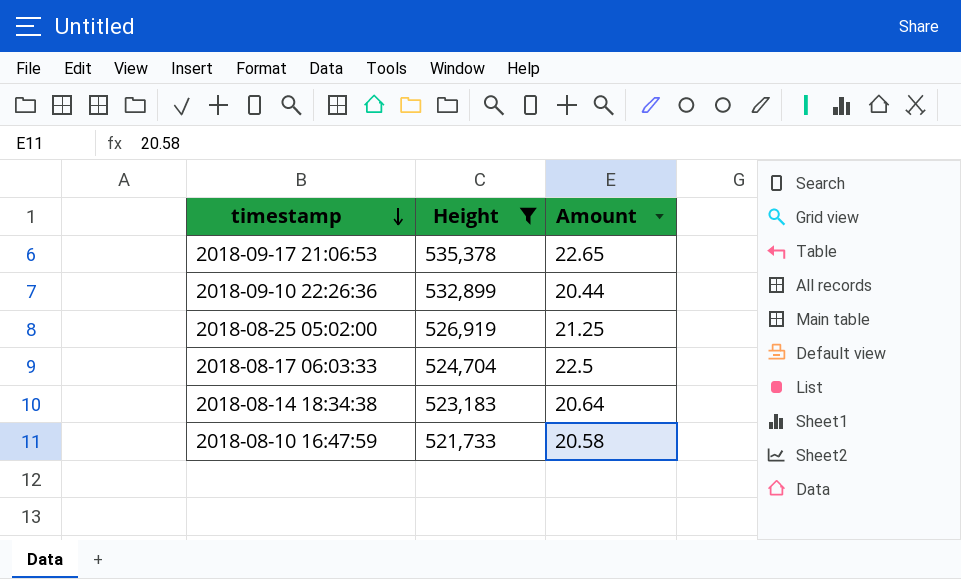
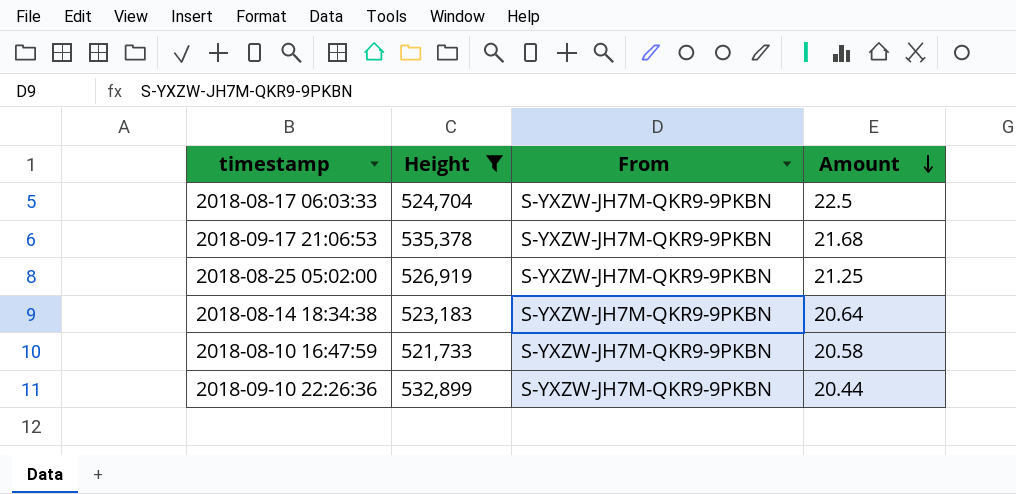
row order: timestamp descending -> Amount descending
column From | position: none -> 3
2018-09-17 21:06:53 | Amount: 22.65 -> 21.68

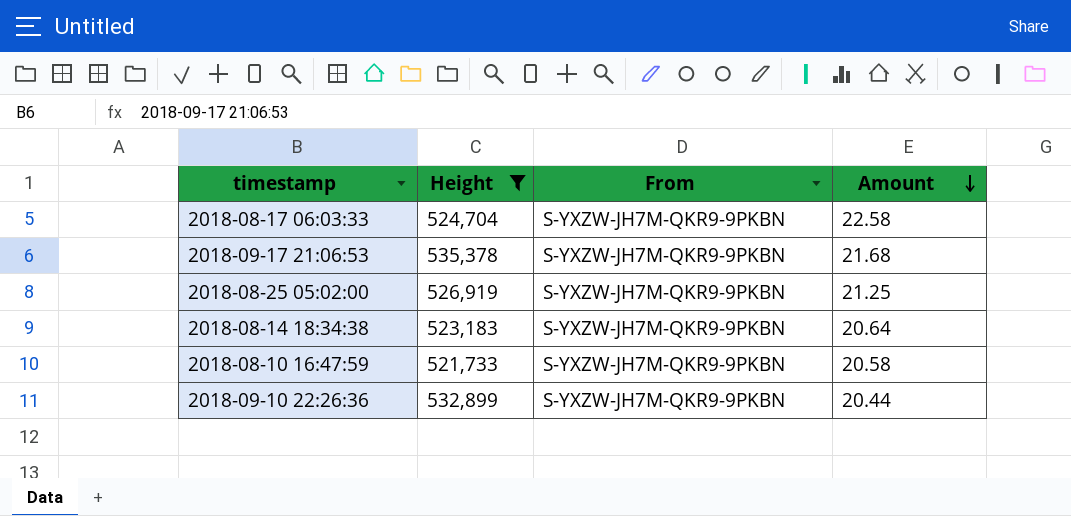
2018-08-17 06:03:33 | Amount: 22.5 -> 22.58

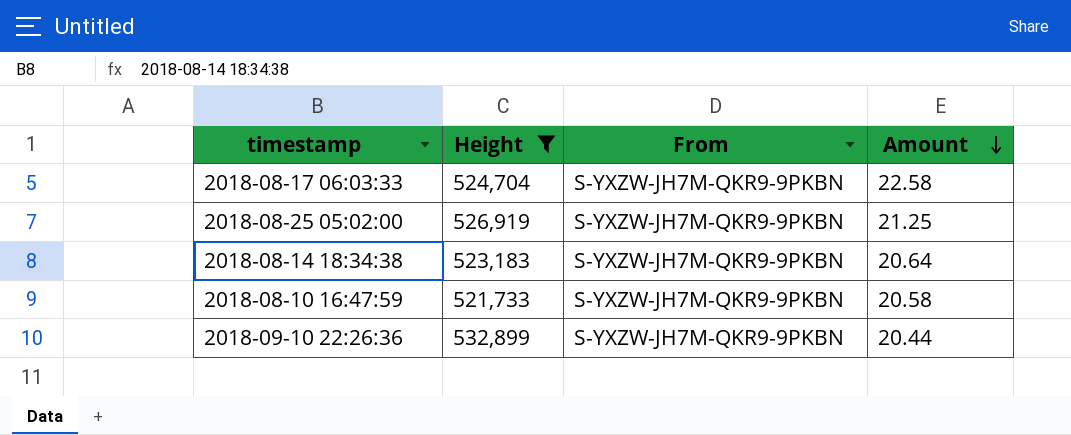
row 2018-09-17 21:06:53: 535,378 | S-YXZW-JH7M-QKR9-9PKBN | 21.68 -> none

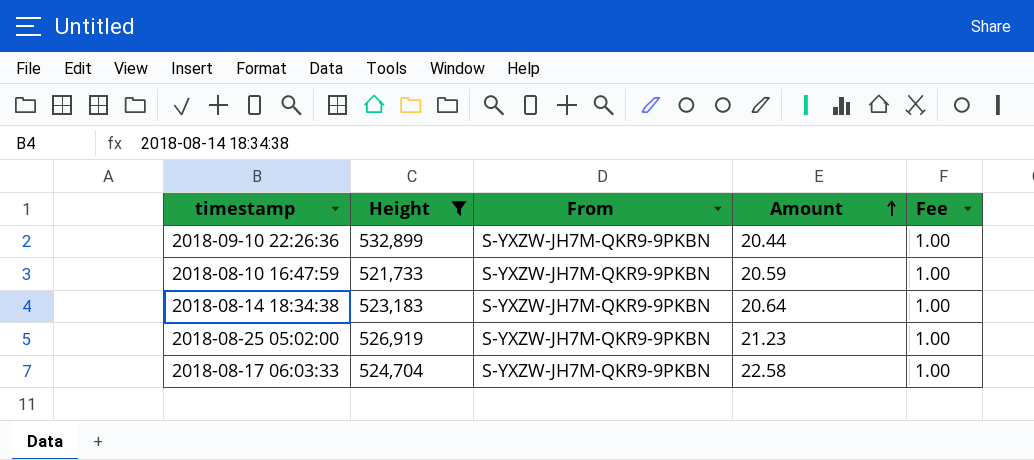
row order: Amount descending -> Amount ascending
column Fee | position: none -> 5
2018-08-10 16:47:59 | Amount: 20.58 -> 20.59
2018-08-25 05:02:00 | Amount: 21.25 -> 21.23

